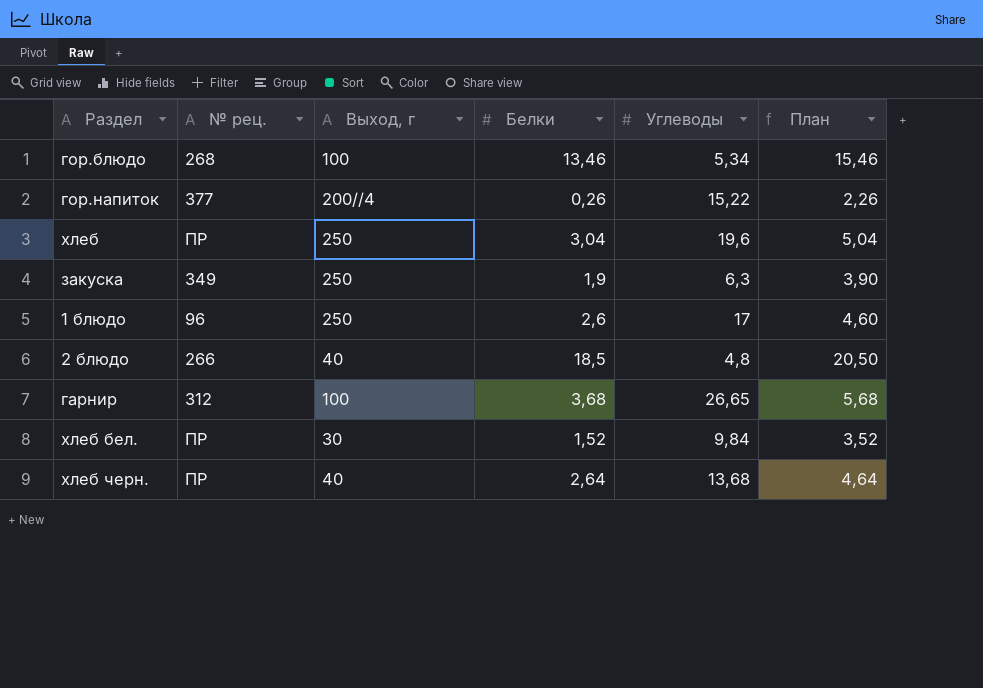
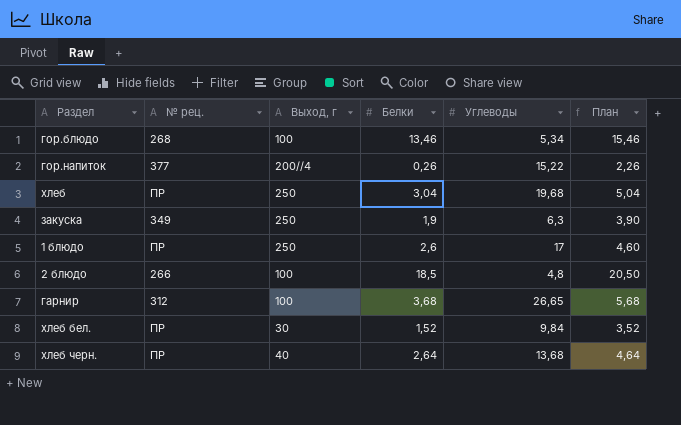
хлеб | Углеводы: 19,6 -> 19,68
1 блюдо | № рец.: 96 -> ПР
2 блюдо | Выход, г: 40 -> 100

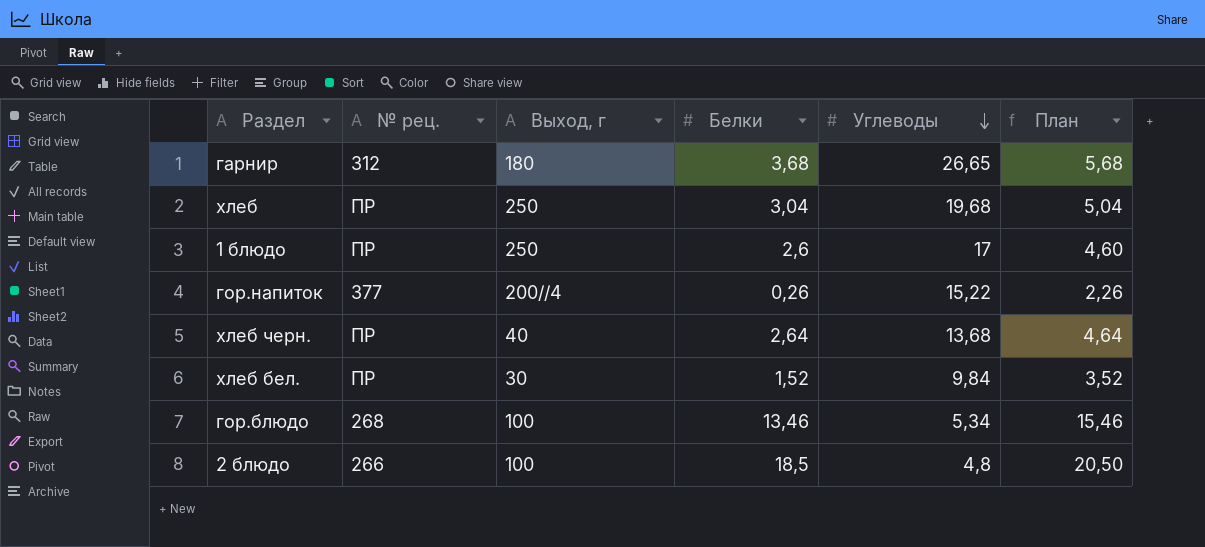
row order: none -> Углеводы descending
row закуска: 349 | 250 | 1,9 | 6,3 | 3,90 -> none
гарнир | Выход, г: 100 -> 180

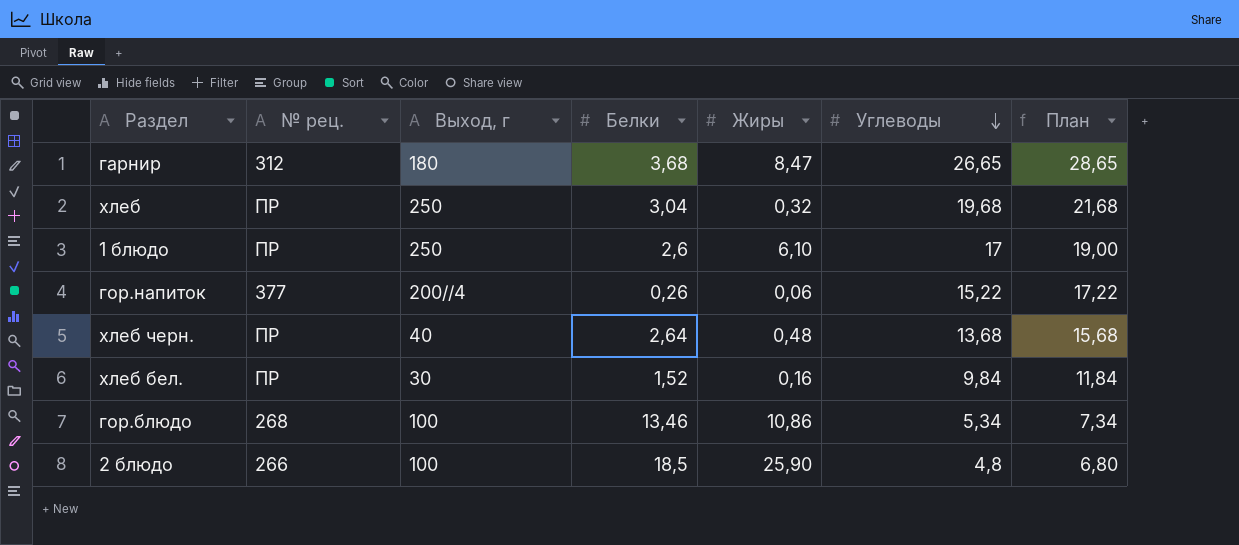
column Жиры | position: none -> 5
column План | formula: [Белки] + 2 -> [Углеводы] + 2

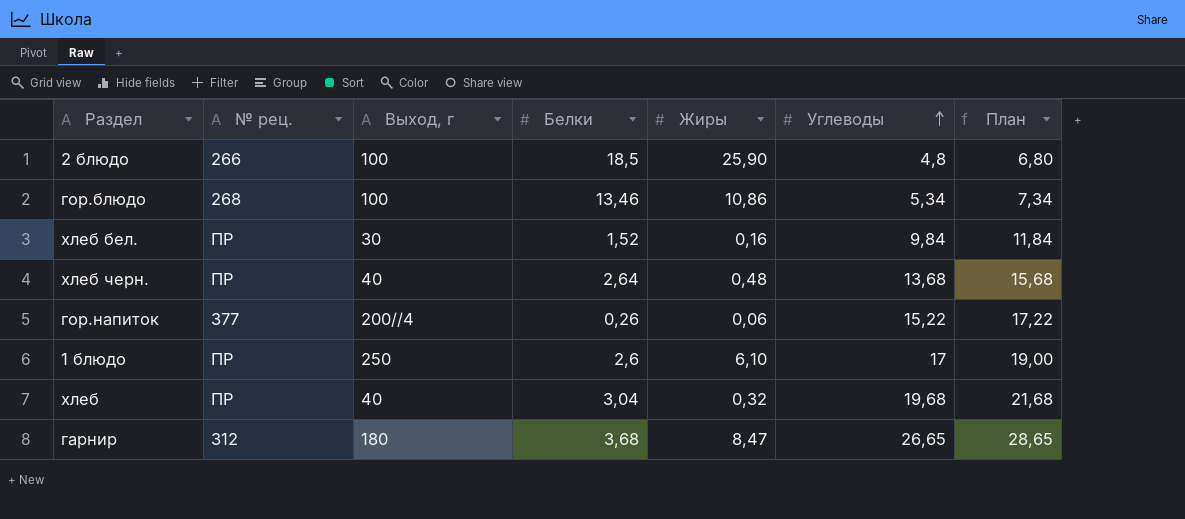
row order: Углеводы descending -> Углеводы ascending
хлеб | Выход, г: 250 -> 40

